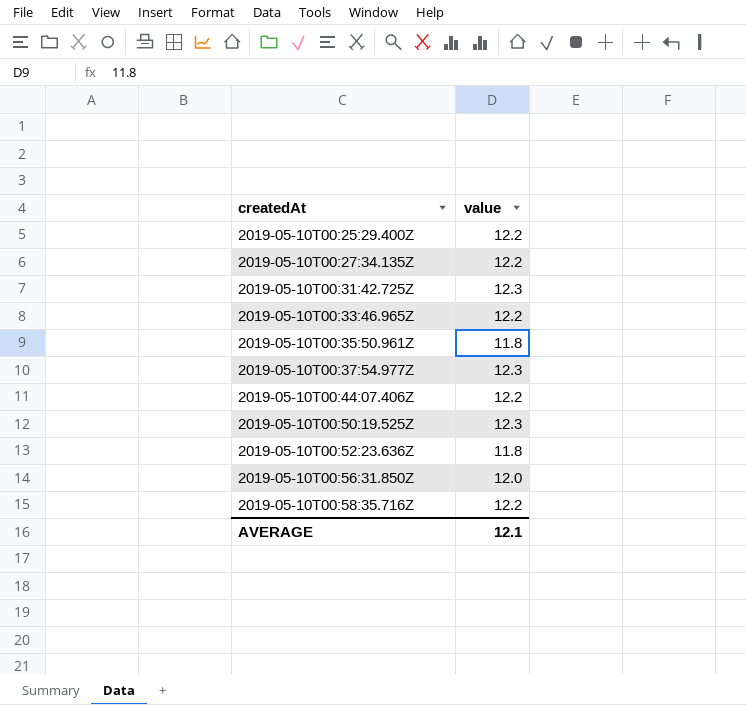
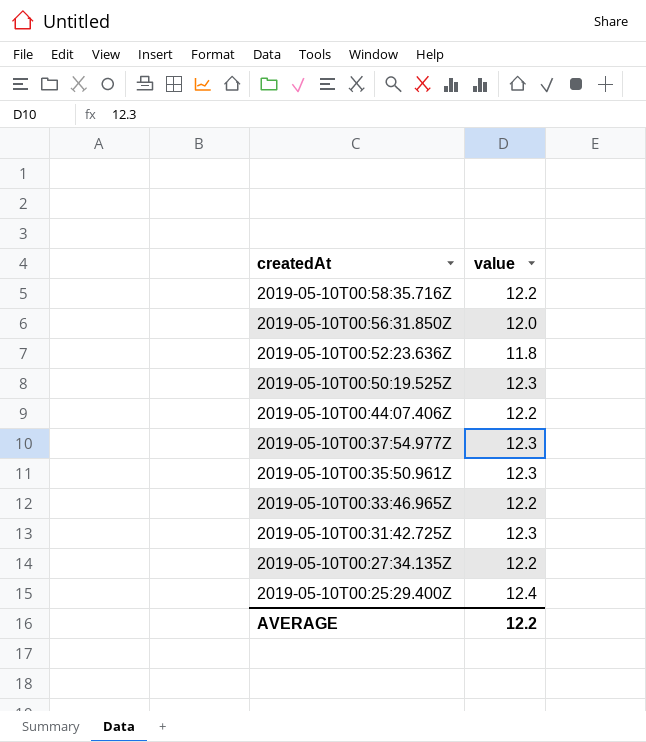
row order: createdAt ascending -> createdAt descending
2019-05-10T00:35:50.961Z | value: 11.8 -> 12.3
2019-05-10T00:25:29.400Z | value: 12.2 -> 12.4
AVERAGE | value: 12.1 -> 12.2

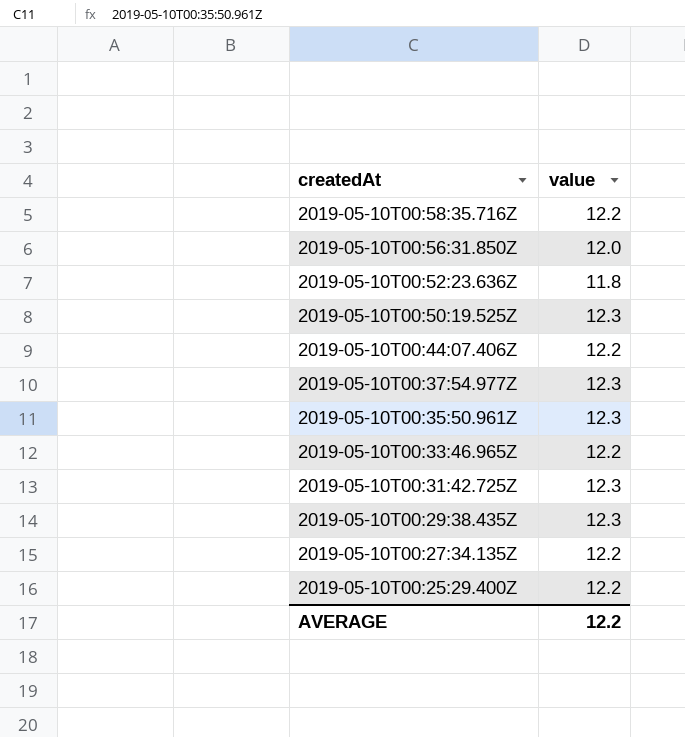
row 2019-05-10T00:29:38.435Z: none -> 12.3
2019-05-10T00:25:29.400Z | value: 12.4 -> 12.2

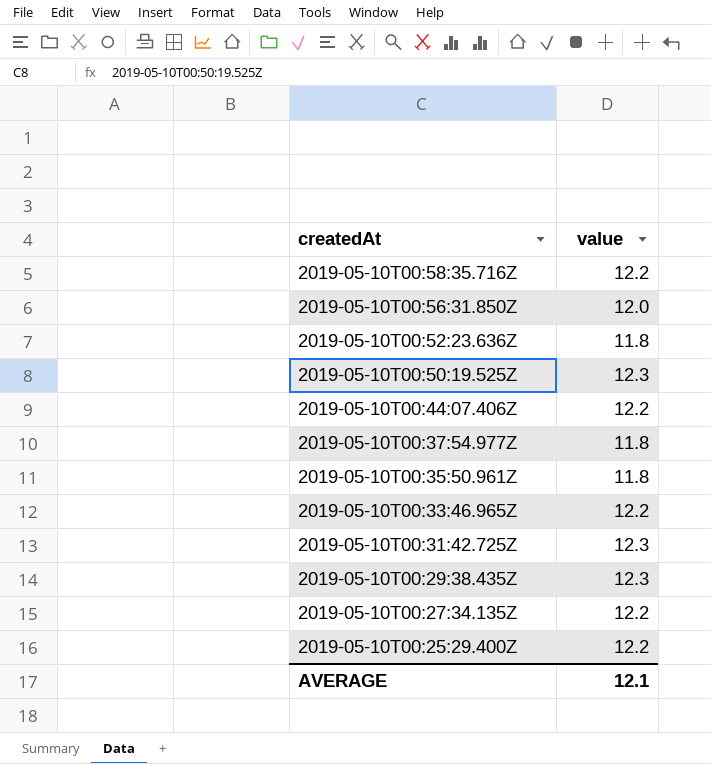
2019-05-10T00:37:54.977Z | value: 12.3 -> 11.8
2019-05-10T00:35:50.961Z | value: 12.3 -> 11.8
AVERAGE | value: 12.2 -> 12.1

